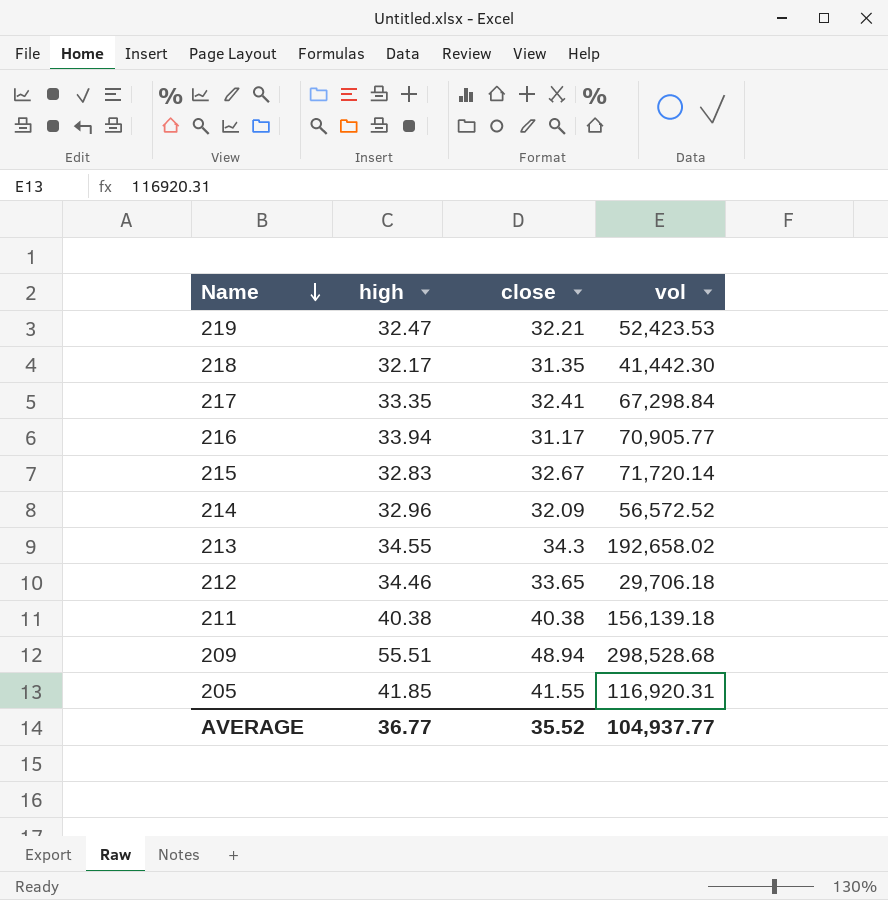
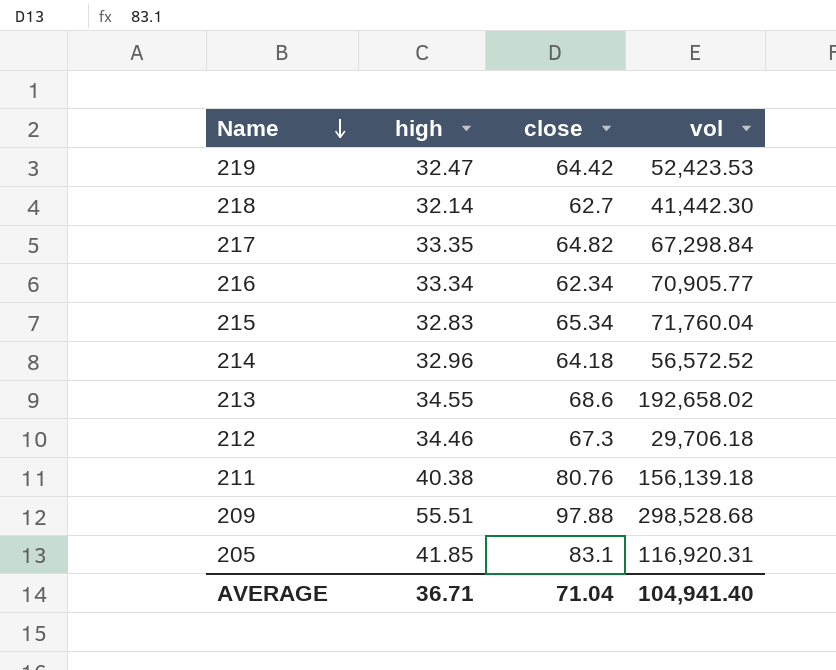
219 | close: 32.21 -> 64.42
218 | high: 32.17 -> 32.14
218 | close: 31.35 -> 62.7
217 | close: 32.41 -> 64.82
216 | high: 33.94 -> 33.34
216 | close: 31.17 -> 62.34
215 | close: 32.67 -> 65.34
215 | vol: 71,720.14 -> 71,760.04
214 | close: 32.09 -> 64.18
213 | close: 34.3 -> 68.6
212 | close: 33.65 -> 67.3
211 | close: 40.38 -> 80.76
209 | close: 48.94 -> 97.88
205 | close: 41.55 -> 83.1
AVERAGE | high: 36.77 -> 36.71
AVERAGE | close: 35.52 -> 71.04
AVERAGE | vol: 104,937.77 -> 104,941.40

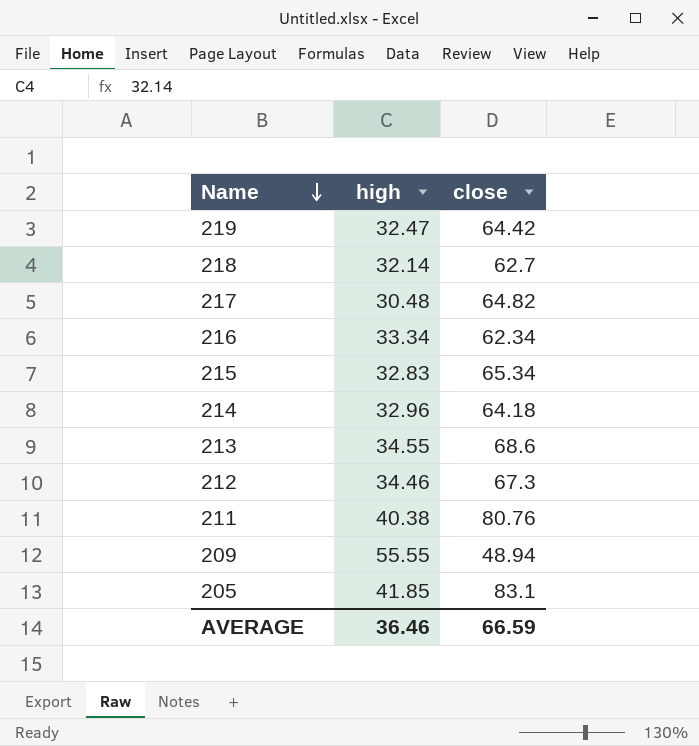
column vol | position: 4 -> none
217 | high: 33.35 -> 30.48
209 | high: 55.51 -> 55.55
209 | close: 97.88 -> 48.94
AVERAGE | high: 36.71 -> 36.46
AVERAGE | close: 71.04 -> 66.59

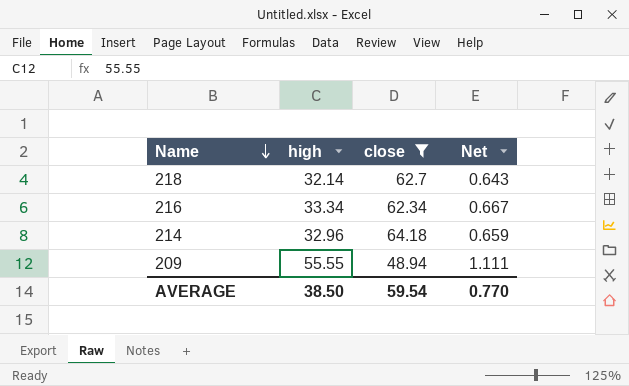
filter: none -> close <= 64.18
column Net | formula: none -> [high] * 0.02
AVERAGE | high: 36.46 -> 38.50
AVERAGE | close: 66.59 -> 59.54

